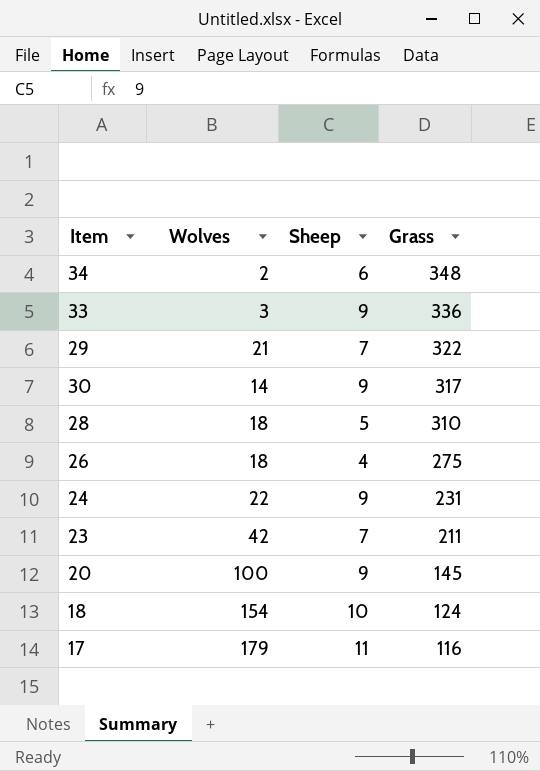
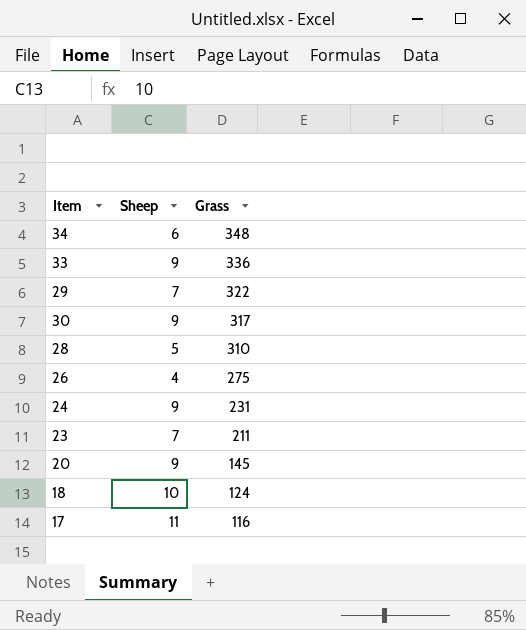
column Wolves | position: 2 -> none

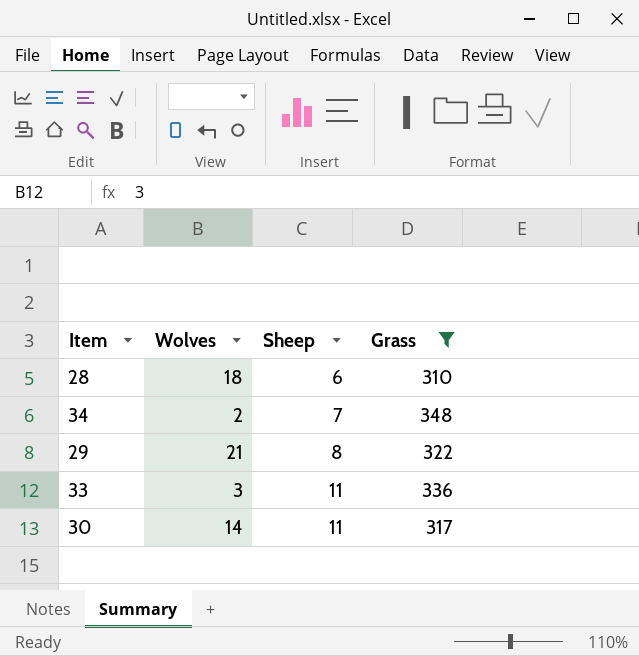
filter: none -> Grass >= 310
row order: Grass descending -> Sheep ascending
column Wolves | position: none -> 2
28 | Sheep: 5 -> 6
34 | Sheep: 6 -> 7
29 | Sheep: 7 -> 8
33 | Sheep: 9 -> 11
30 | Sheep: 9 -> 11

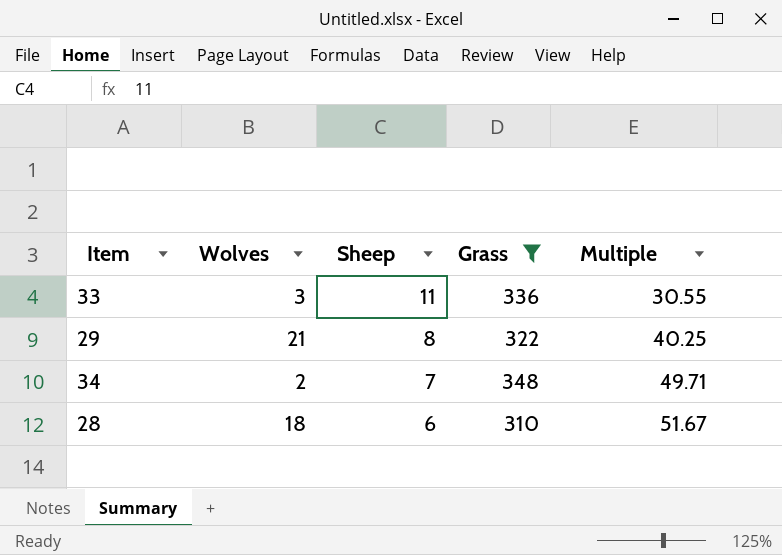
row order: Sheep ascending -> Sheep descending
column Multiple | formula: none -> [Grass] / [Sheep]
row 30: 14 | 11 | 317 -> none

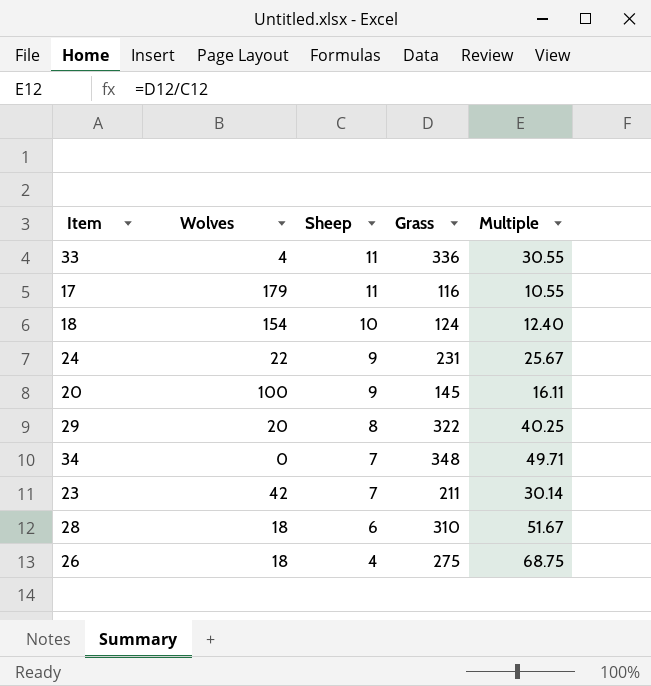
filter: Grass >= 310 -> none
33 | Wolves: 3 -> 4
29 | Wolves: 21 -> 20
34 | Wolves: 2 -> 0

